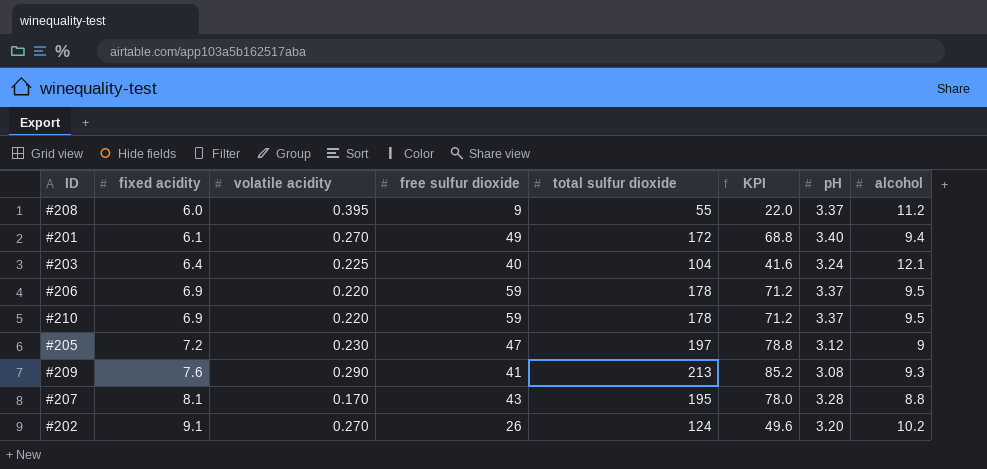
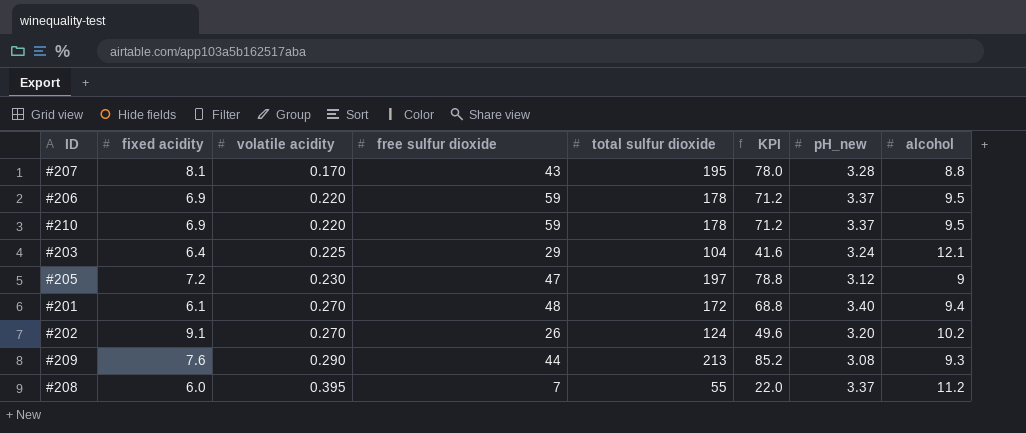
row order: fixed acidity ascending -> volatile acidity ascending
column name: pH -> pH_new
#203 | free sulfur dioxide: 40 -> 29
#201 | free sulfur dioxide: 49 -> 48
#209 | free sulfur dioxide: 41 -> 44
#208 | free sulfur dioxide: 9 -> 7

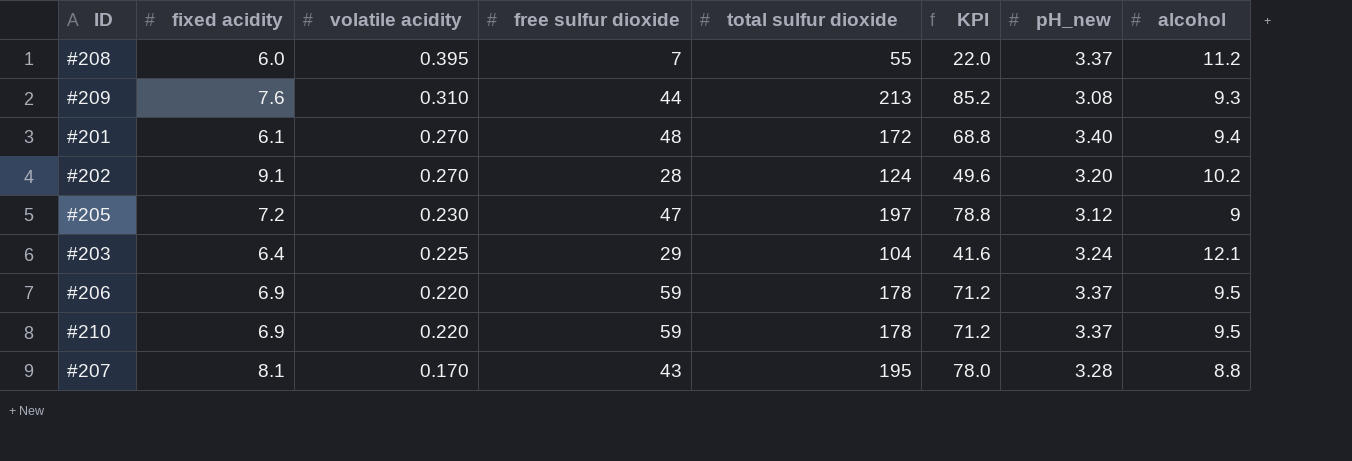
row order: volatile acidity ascending -> volatile acidity descending
#209 | volatile acidity: 0.290 -> 0.310
#202 | free sulfur dioxide: 26 -> 28

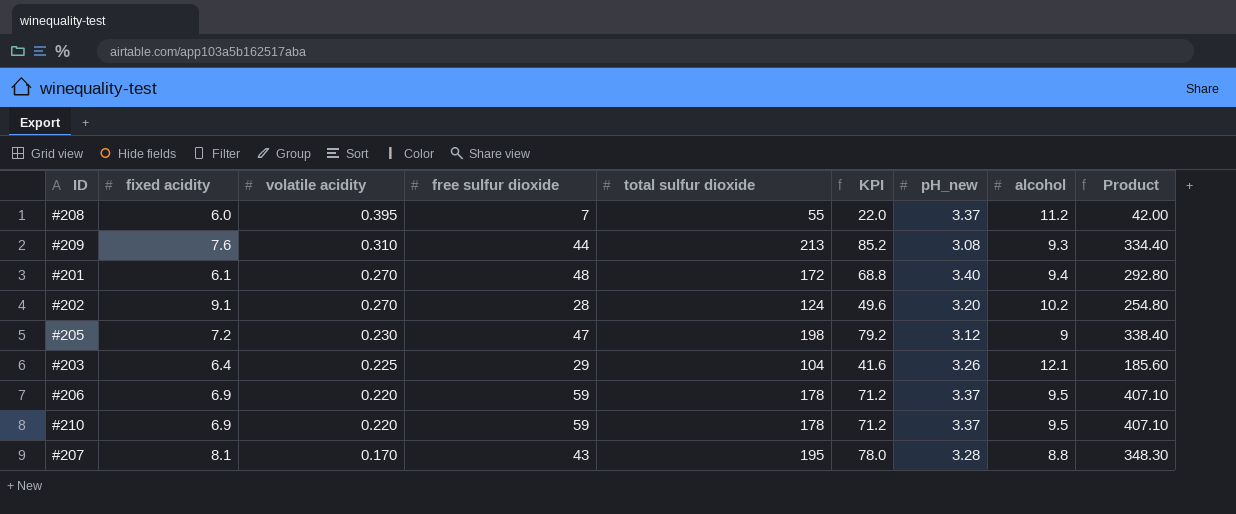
column Product | formula: none -> [fixed acidity] * [free sulfur dioxide]
#205 | total sulfur dioxide: 197 -> 198
#205 | KPI: 78.8 -> 79.2
#203 | pH_new: 3.24 -> 3.26

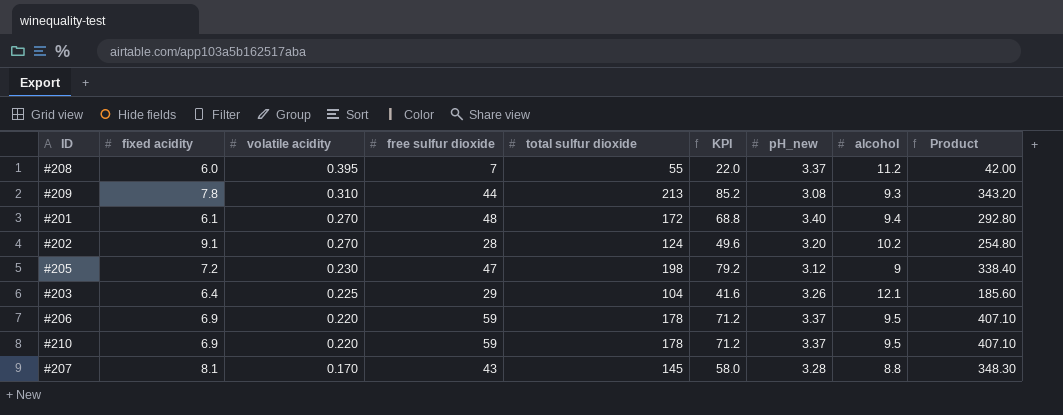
#209 | fixed acidity: 7.6 -> 7.8
#209 | Product: 334.40 -> 343.20
#207 | total sulfur dioxide: 195 -> 145
#207 | KPI: 78.0 -> 58.0

